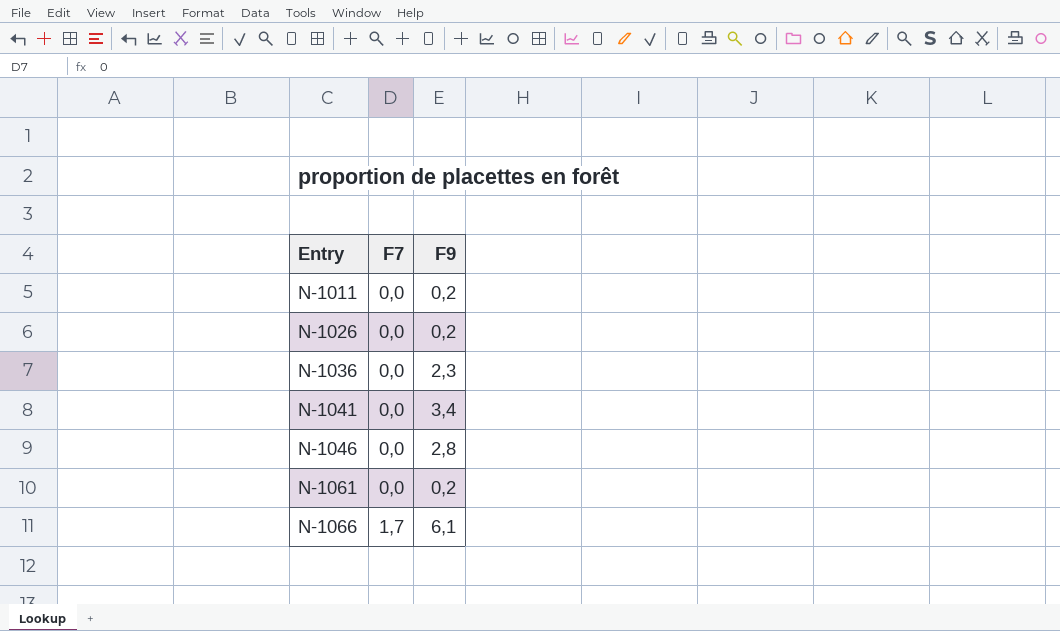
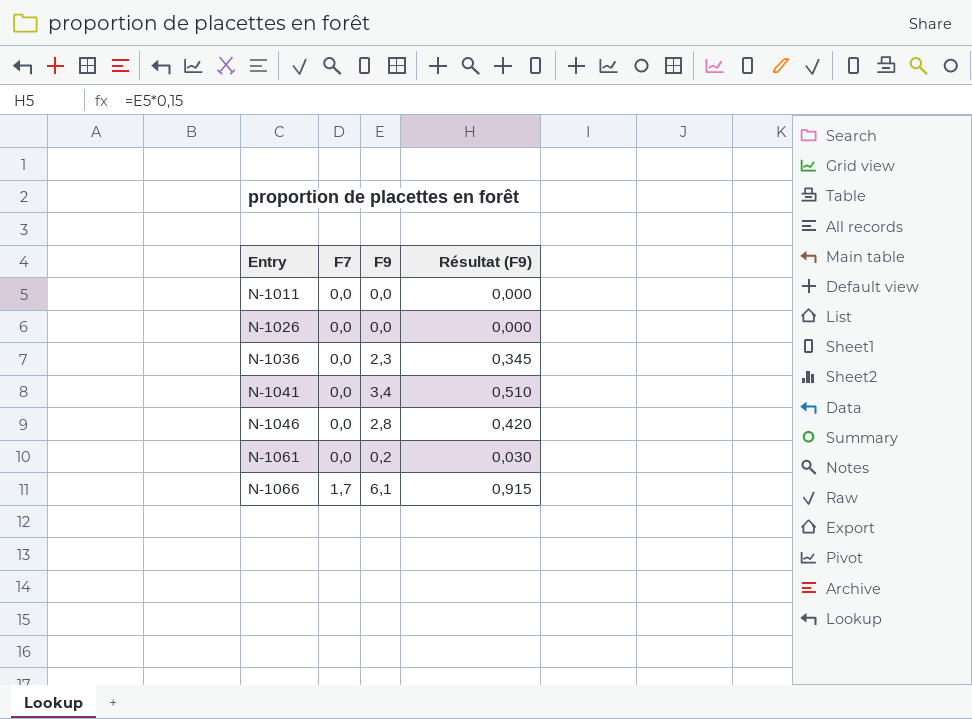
column Résultat (F9) | formula: none -> [F9] * 0,15
N-1011 | F9: 0,2 -> 0,0
N-1026 | F9: 0,2 -> 0,0

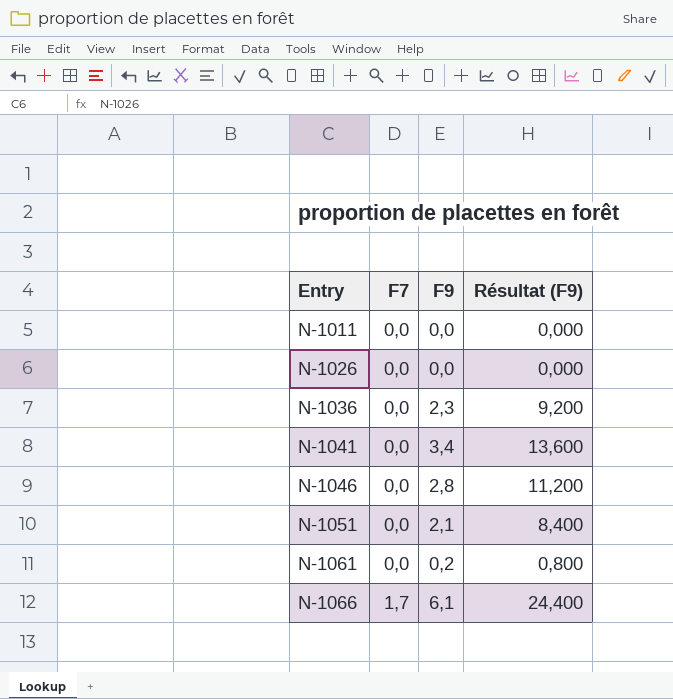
column Résultat (F9) | formula: [F9] * 0,15 -> [F9] * 4
row N-1051: none -> 0,0 | 2,1 | 8,400

